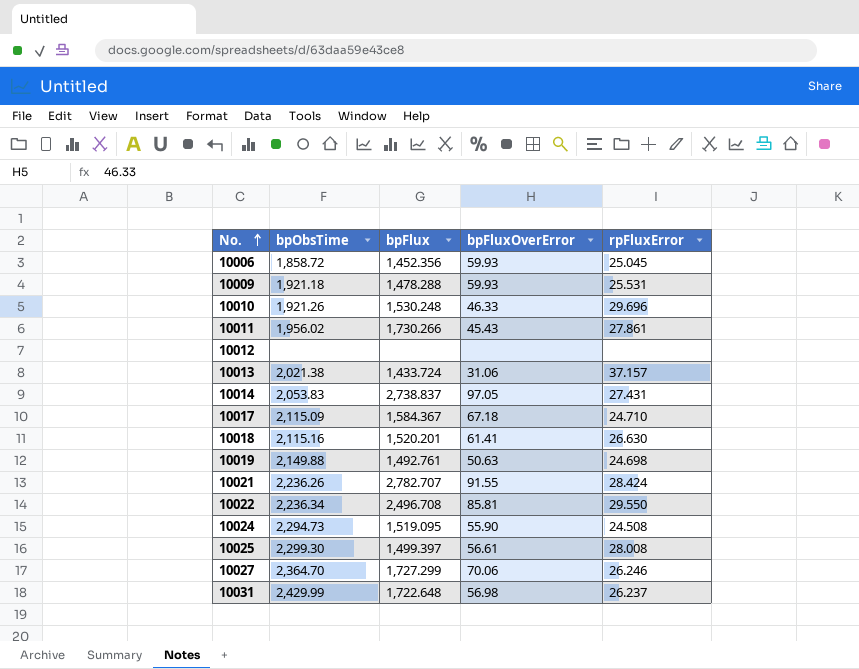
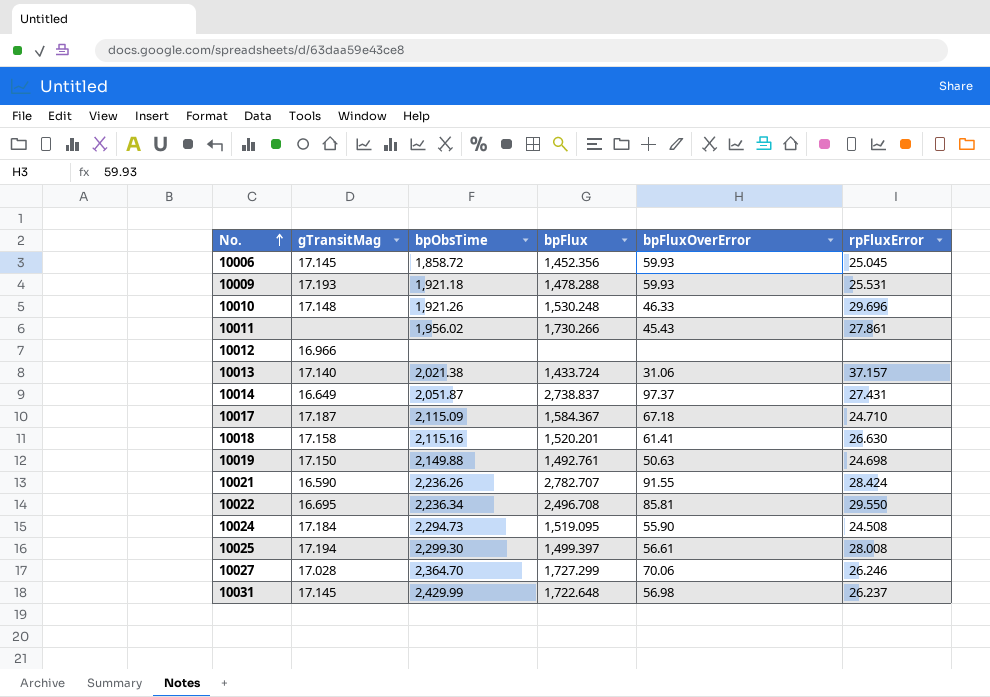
column gTransitMag | position: none -> 2
10014 | bpObsTime: 2,053.83 -> 2,051.87
10014 | bpFluxOverError: 97.05 -> 97.37

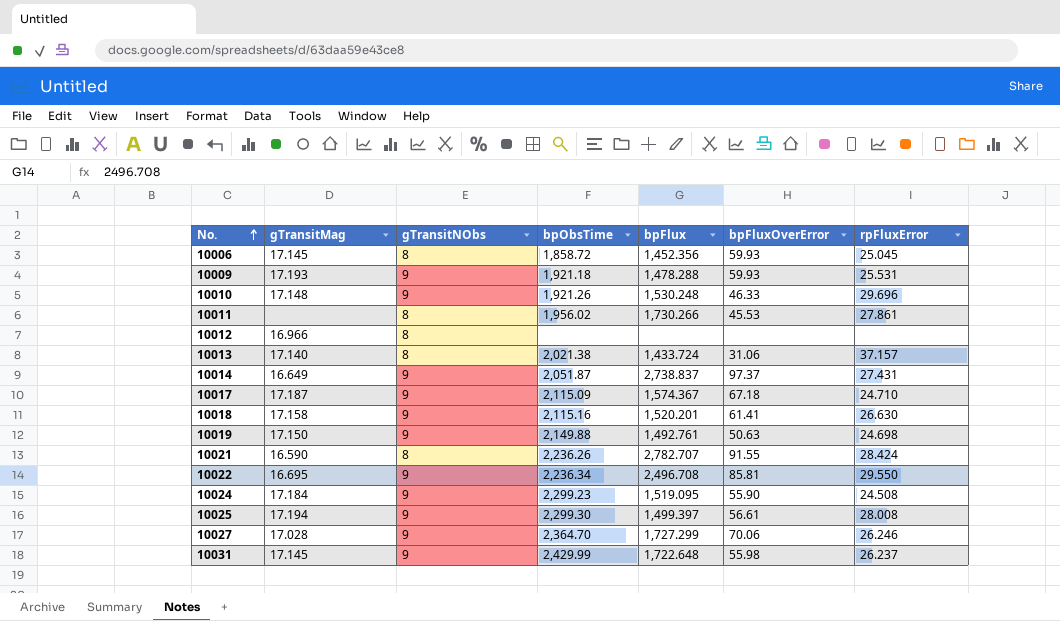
column gTransitNObs | position: none -> 3
10011 | bpFluxOverError: 45.43 -> 45.53
10017 | bpFlux: 1,584.367 -> 1,574.367
10024 | bpObsTime: 2,294.73 -> 2,299.23
10031 | bpFluxOverError: 56.98 -> 55.98

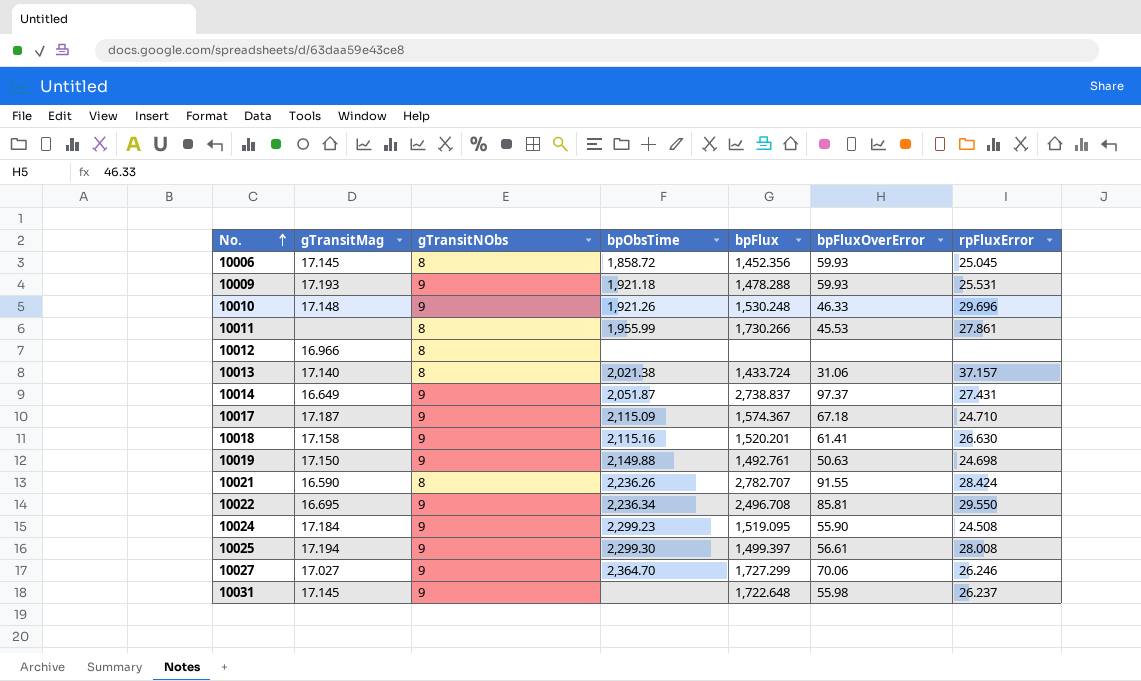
10011 | bpObsTime: 1,956.02 -> 1,955.99
10027 | gTransitMag: 17.028 -> 17.027
10031 | bpObsTime: 2,429.99 -> none

